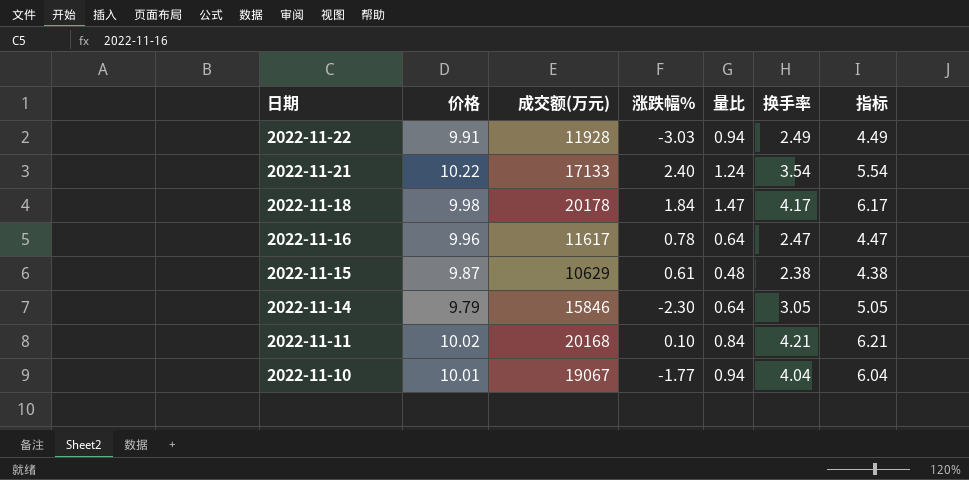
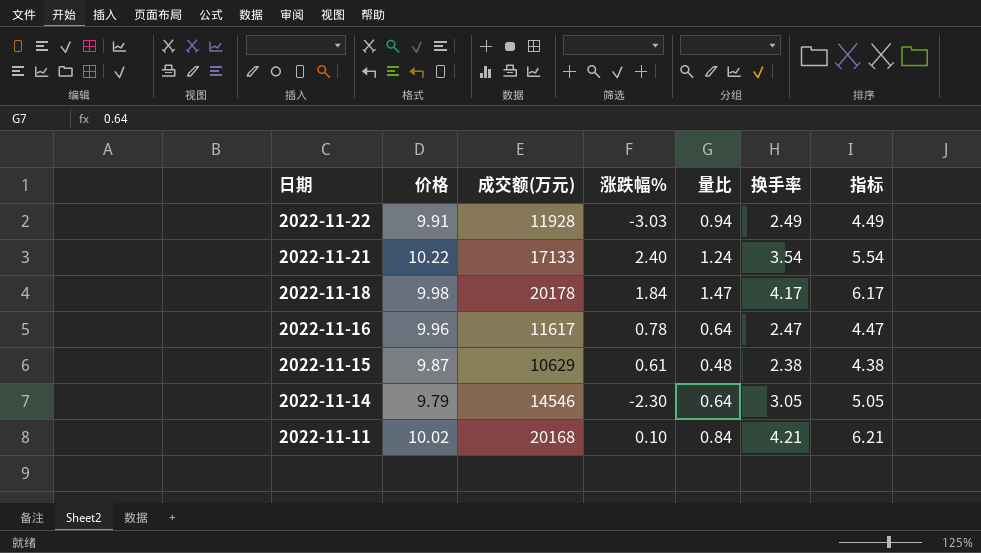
row 2022-11-10: 10.01 | 19067 | -1.77 | 0.94 | 4.04 | 6.04 -> none
2022-11-14 | 成交额(万元): 15846 -> 14546

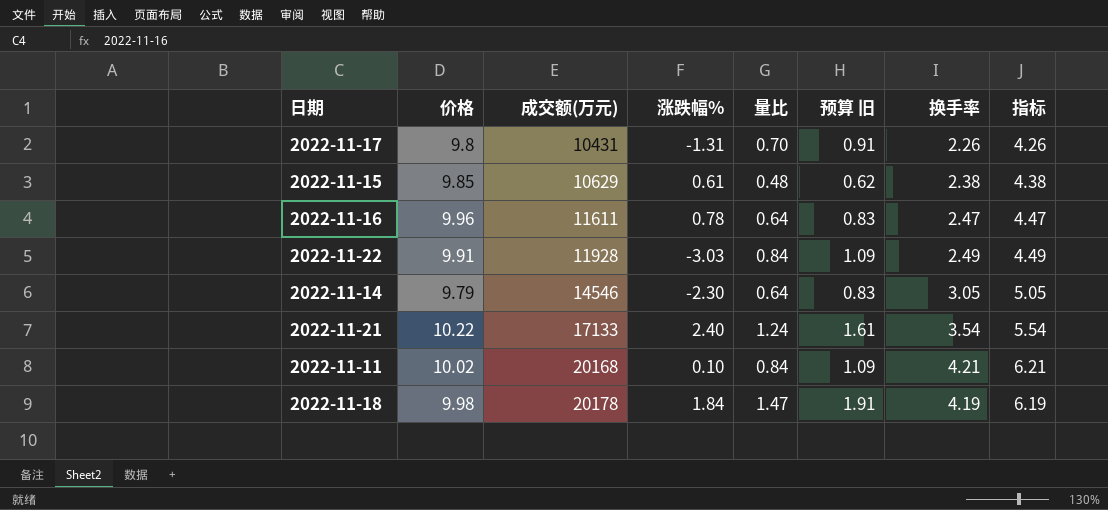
row order: 日期 descending -> 成交额(万元) ascending
column 预算 旧 | formula: none -> [量比] * 1.3
row 2022-11-17: none -> 9.8 | 10431 | -1.31 | 0.70 | 0.91 | 2.26 | 4.26
2022-11-15 | 价格: 9.87 -> 9.85
2022-11-16 | 成交额(万元): 11617 -> 11611
2022-11-22 | 量比: 0.94 -> 0.84
2022-11-18 | 换手率: 4.17 -> 4.19
2022-11-18 | 指标: 6.17 -> 6.19

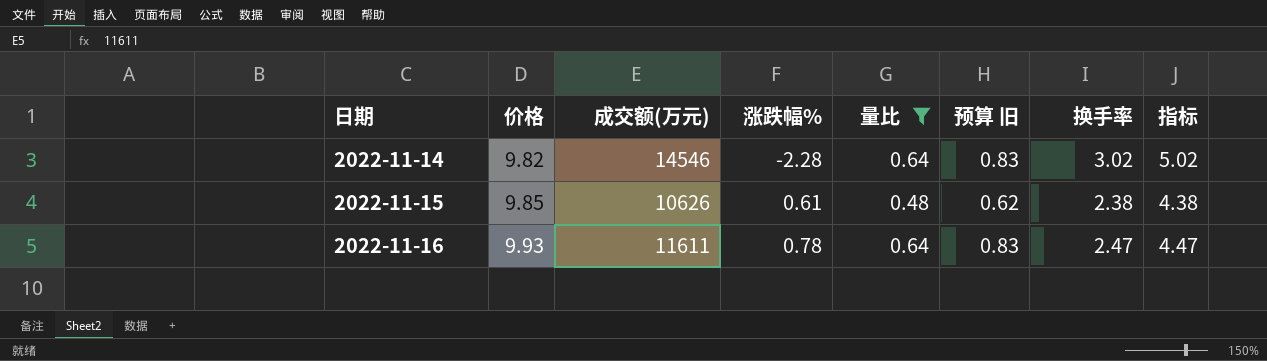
filter: none -> 量比 <= 0.64
row order: 成交额(万元) ascending -> 日期 ascending
2022-11-14 | 价格: 9.79 -> 9.82
2022-11-14 | 涨跌幅%: -2.30 -> -2.28
2022-11-14 | 换手率: 3.05 -> 3.02
2022-11-14 | 指标: 5.05 -> 5.02
2022-11-15 | 成交额(万元): 10629 -> 10626
2022-11-16 | 价格: 9.96 -> 9.93

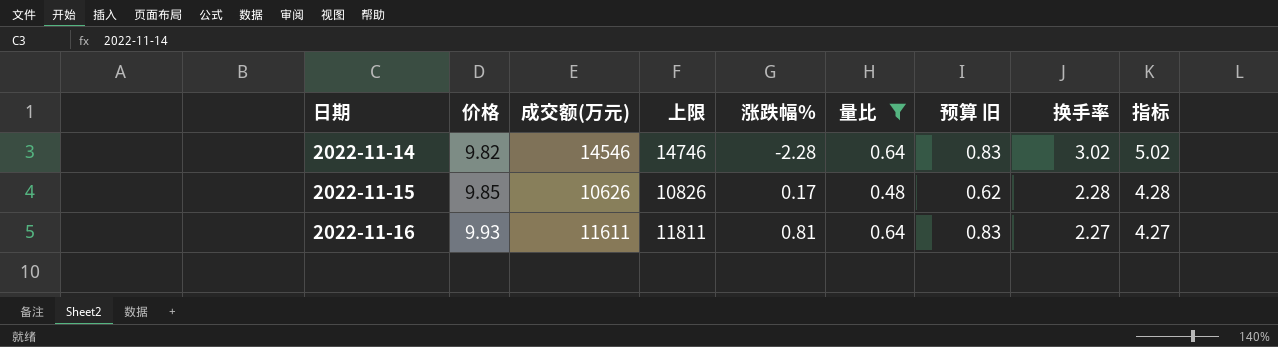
column 上限 | formula: none -> [成交额(万元)] + 200
2022-11-15 | 涨跌幅%: 0.61 -> 0.17
2022-11-15 | 换手率: 2.38 -> 2.28
2022-11-15 | 指标: 4.38 -> 4.28
2022-11-16 | 涨跌幅%: 0.78 -> 0.81
2022-11-16 | 换手率: 2.47 -> 2.27
2022-11-16 | 指标: 4.47 -> 4.27

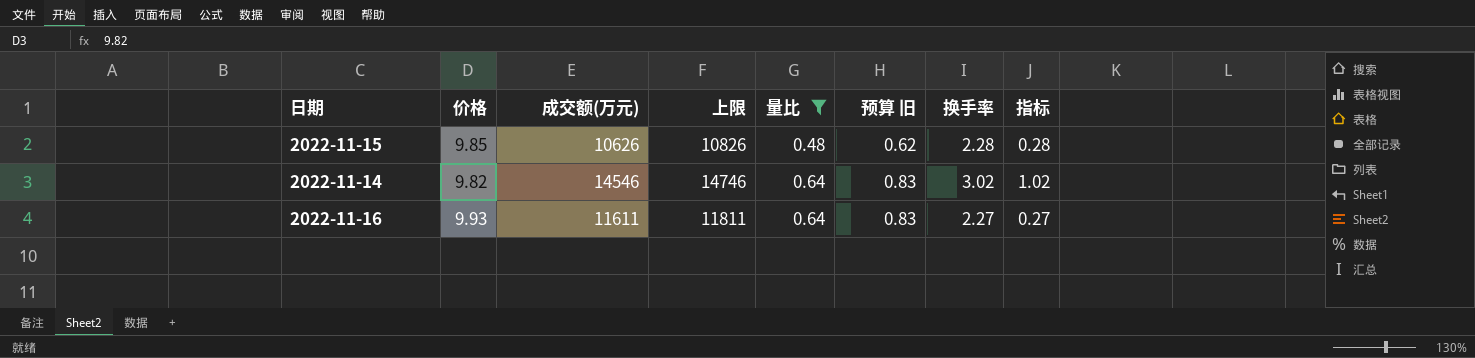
row order: 日期 ascending -> 量比 ascending
column 涨跌幅% | position: 5 -> none
column 指标 | formula: [换手率] + 2 -> [换手率] - 2

